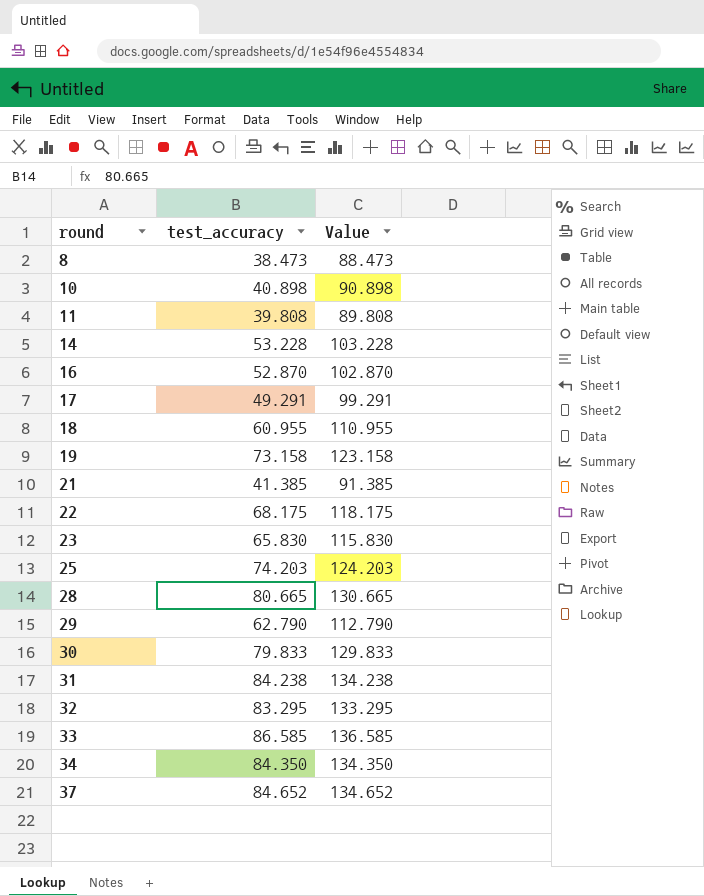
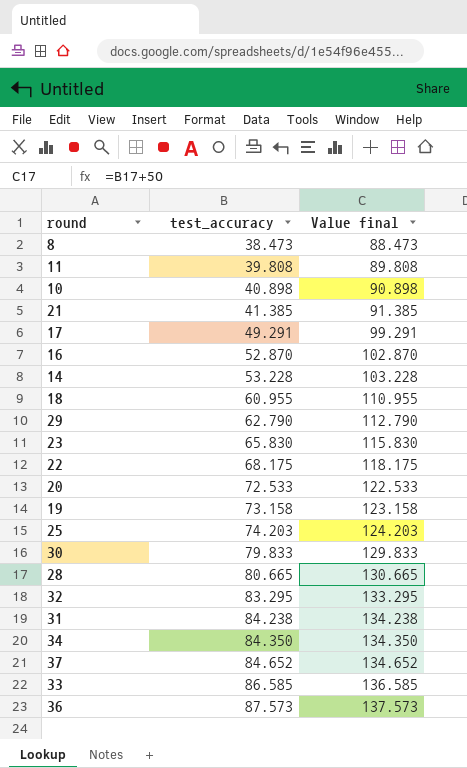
row order: round ascending -> test_accuracy ascending
column name: Value -> Value final
row 20: none -> 72.533 | 122.533
row 36: none -> 87.573 | 137.573

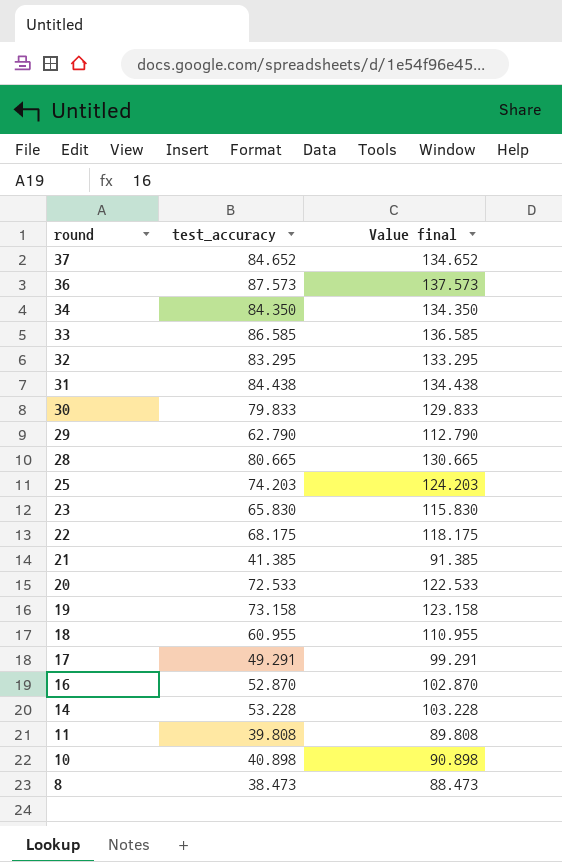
row order: test_accuracy ascending -> round descending
31 | test_accuracy: 84.238 -> 84.438
31 | Value final: 134.238 -> 134.438

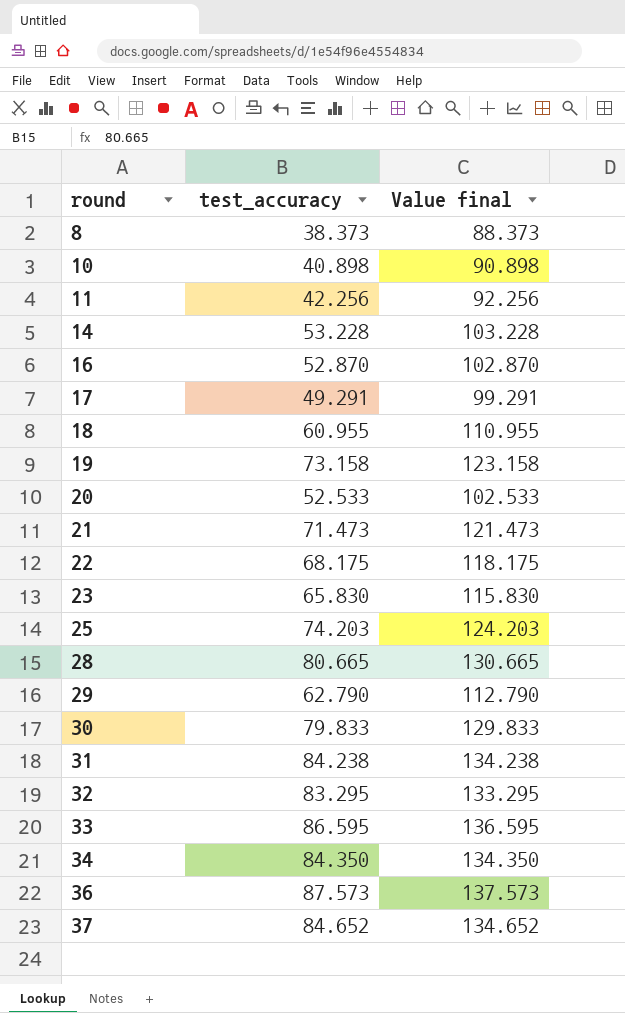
row order: round descending -> round ascending
8 | test_accuracy: 38.473 -> 38.373
8 | Value final: 88.473 -> 88.373
11 | test_accuracy: 39.808 -> 42.256
11 | Value final: 89.808 -> 92.256
20 | test_accuracy: 72.533 -> 52.533
20 | Value final: 122.533 -> 102.533
21 | test_accuracy: 41.385 -> 71.473
21 | Value final: 91.385 -> 121.473
31 | test_accuracy: 84.438 -> 84.238
31 | Value final: 134.438 -> 134.238
33 | test_accuracy: 86.585 -> 86.595
33 | Value final: 136.585 -> 136.595

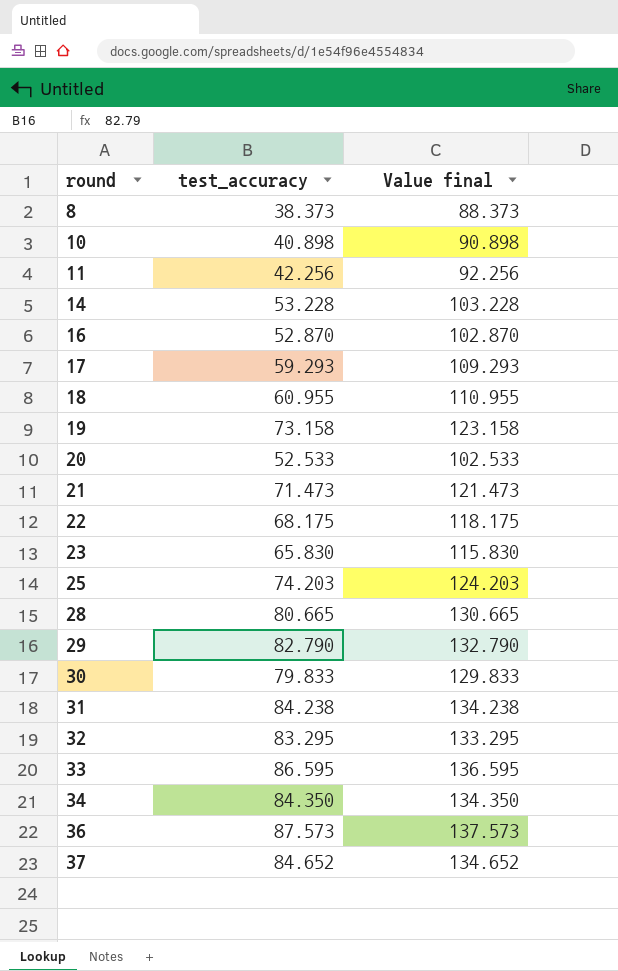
17 | test_accuracy: 49.291 -> 59.293
17 | Value final: 99.291 -> 109.293
29 | test_accuracy: 62.790 -> 82.790
29 | Value final: 112.790 -> 132.790

